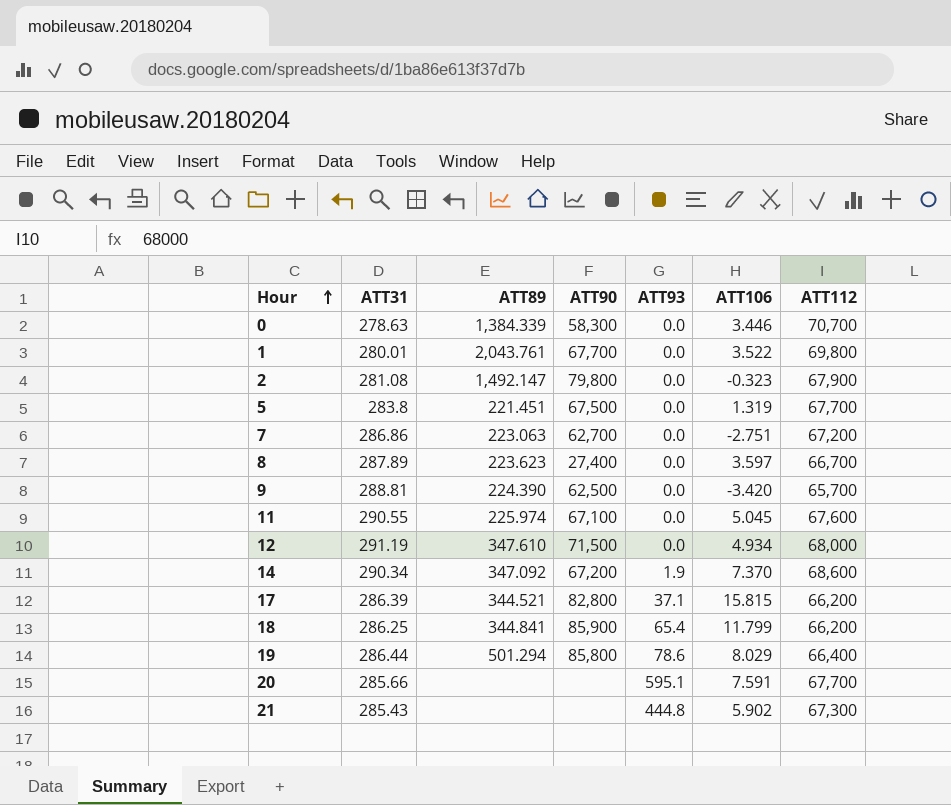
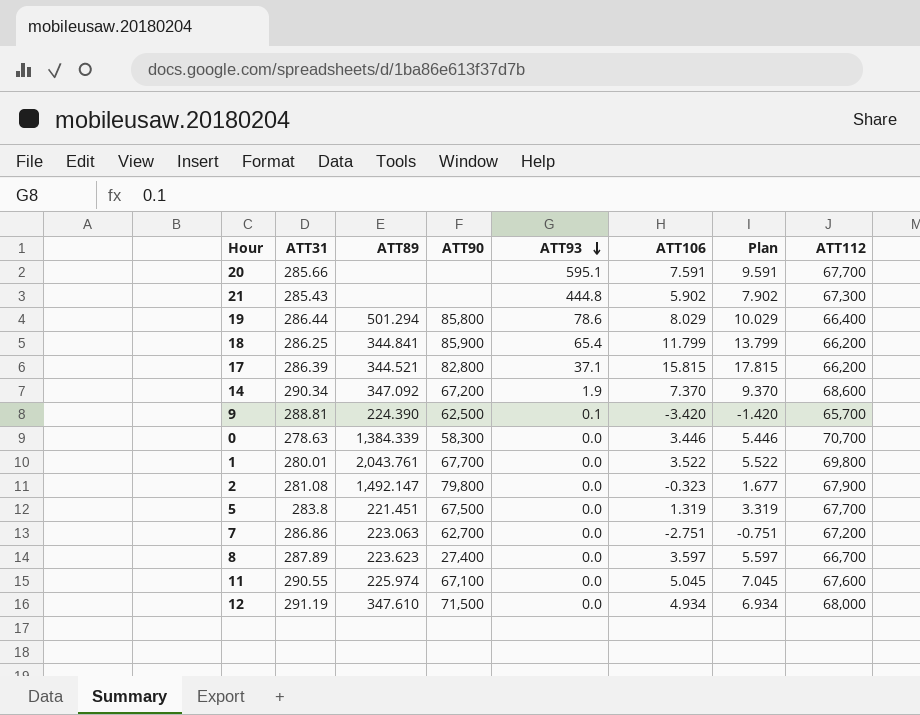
row order: Hour ascending -> ATT93 descending
column Plan | formula: none -> [ATT106] + 2
9 | ATT93: 0.0 -> 0.1

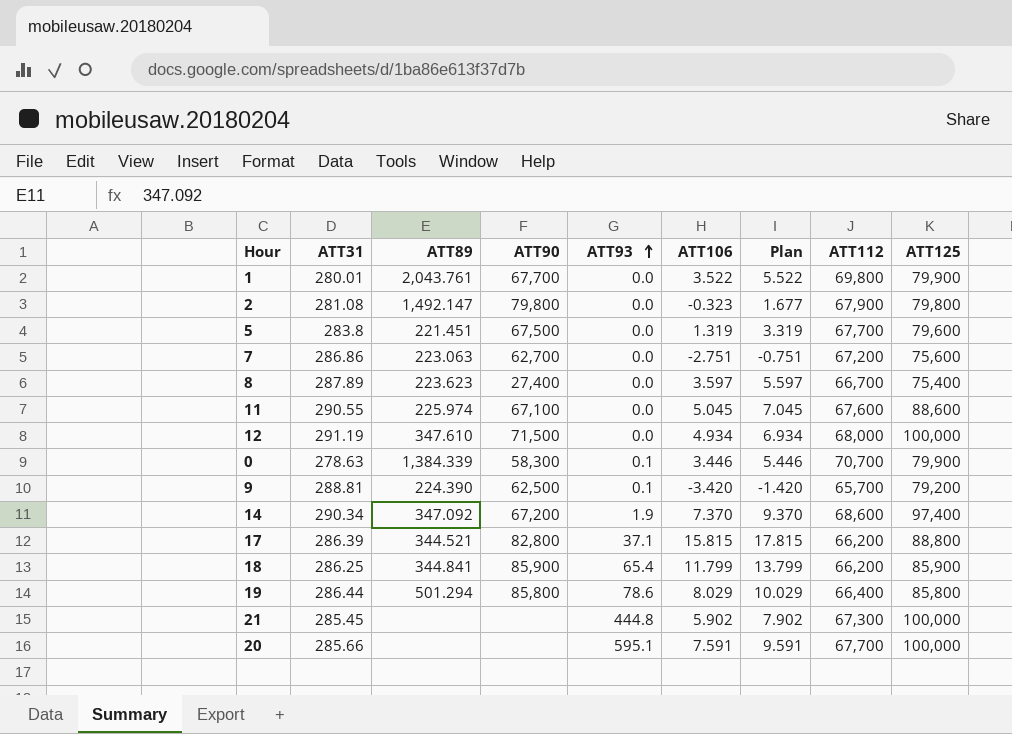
row order: ATT93 descending -> ATT93 ascending
column ATT125 | position: none -> 9
0 | ATT93: 0.0 -> 0.1
21 | ATT31: 285.43 -> 285.45

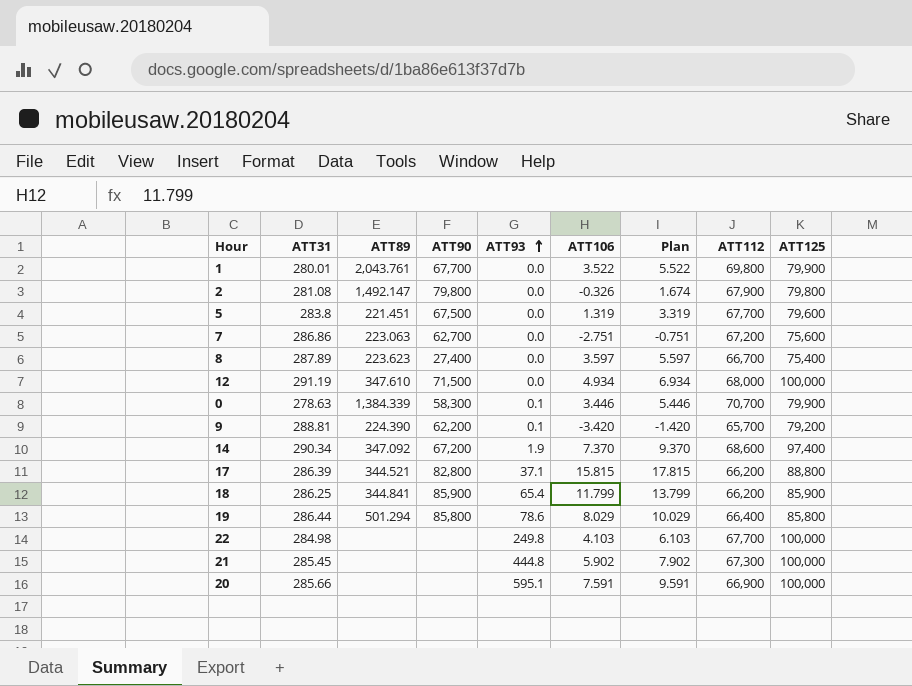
row 11: 290.55 | 225.974 | 67,100 | 0.0 | 5.045 | 7.045 | 67,600 | 88,600 -> none
2 | ATT106: -0.323 -> -0.326
2 | Plan: 1.677 -> 1.674
9 | ATT90: 62,500 -> 62,200
row 22: none -> 284.98 | none | none | 249.8 | 4.103 | 6.103 | 67,700 | 100,000
20 | ATT112: 67,700 -> 66,900

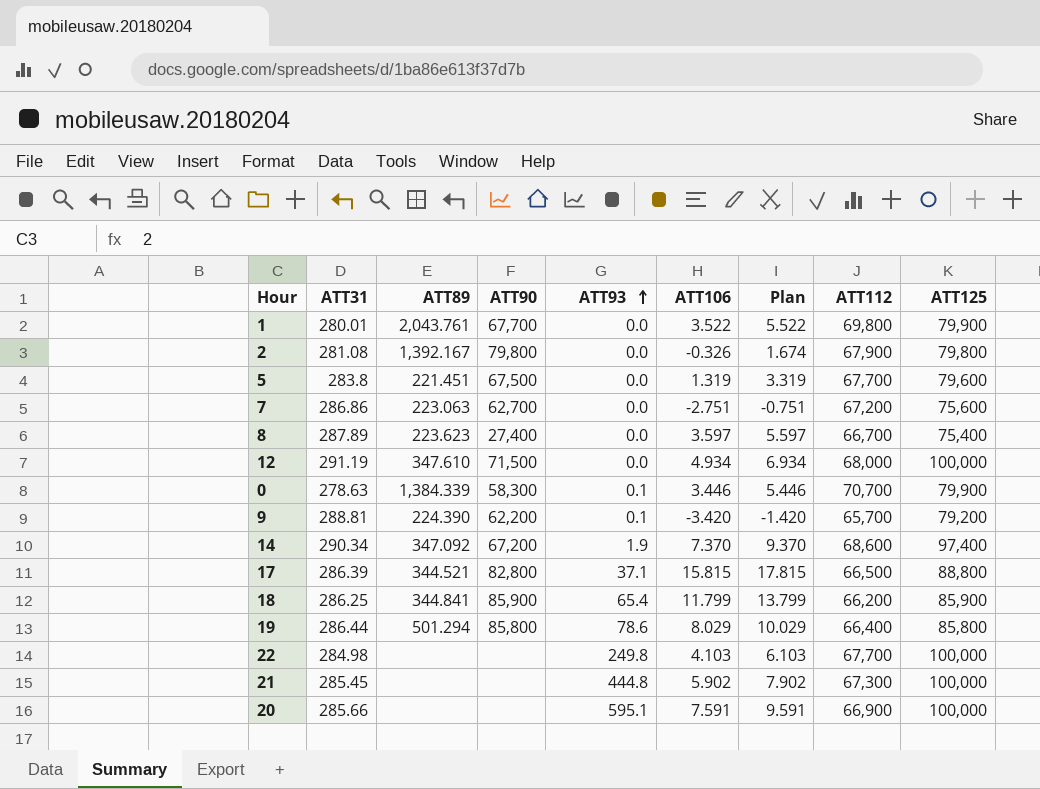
2 | ATT89: 1,492.147 -> 1,392.167
17 | ATT112: 66,200 -> 66,500

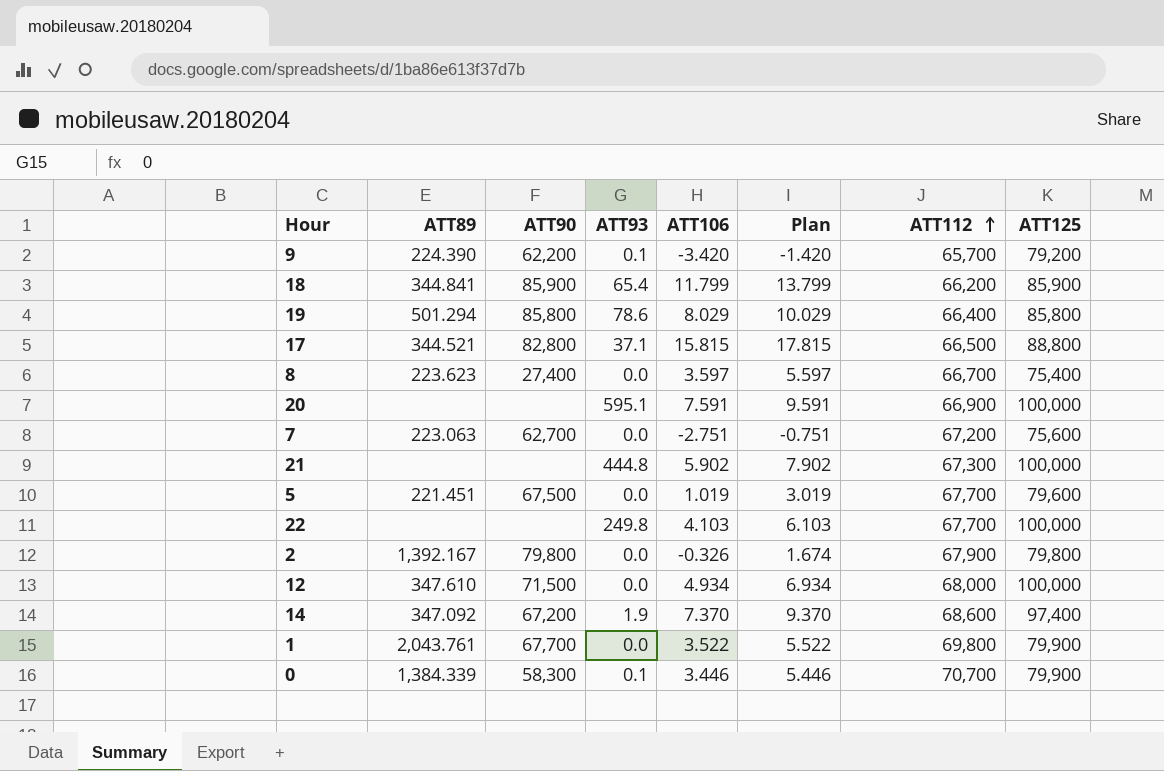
row order: ATT93 ascending -> ATT112 ascending
column ATT31 | position: 2 -> none
5 | ATT106: 1.319 -> 1.019
5 | Plan: 3.319 -> 3.019

